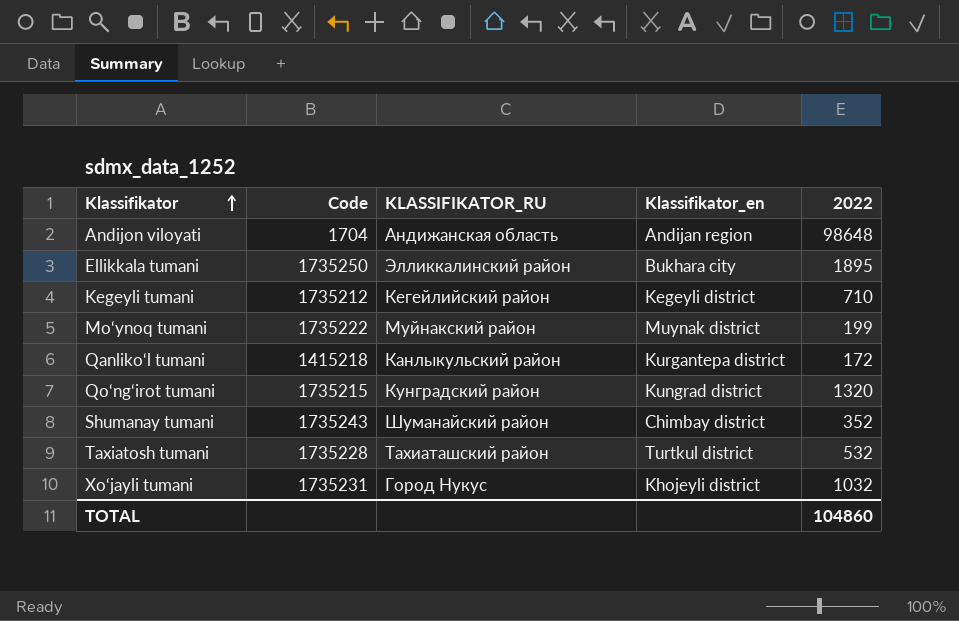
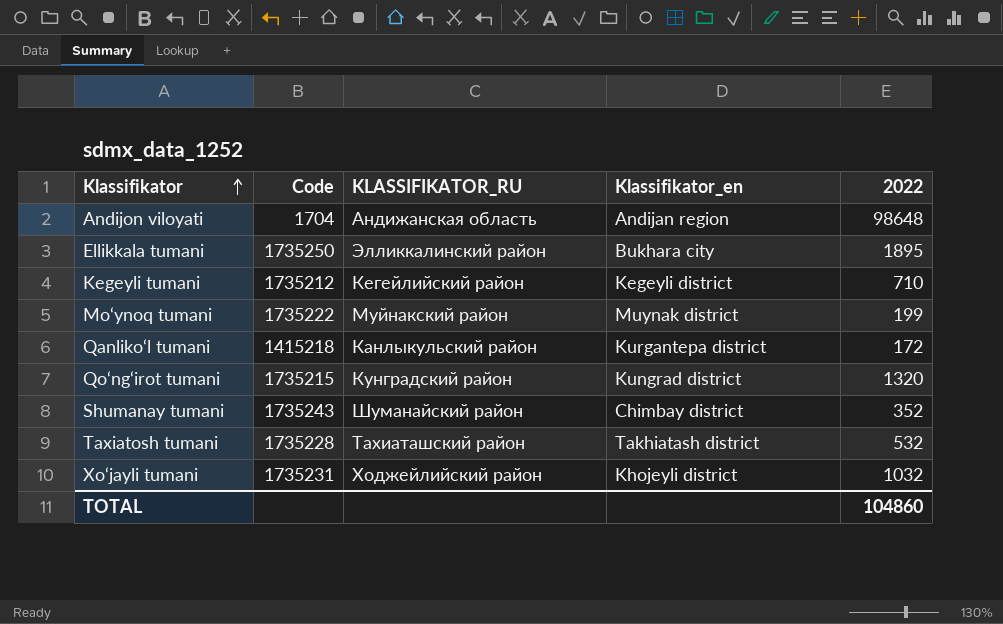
Taxiatosh tumani | Klassifikator_en: Turtkul district -> Takhiatash district
Xo‘jayli tumani | KLASSIFIKATOR_RU: Город Нукус -> Ходжейлийский район

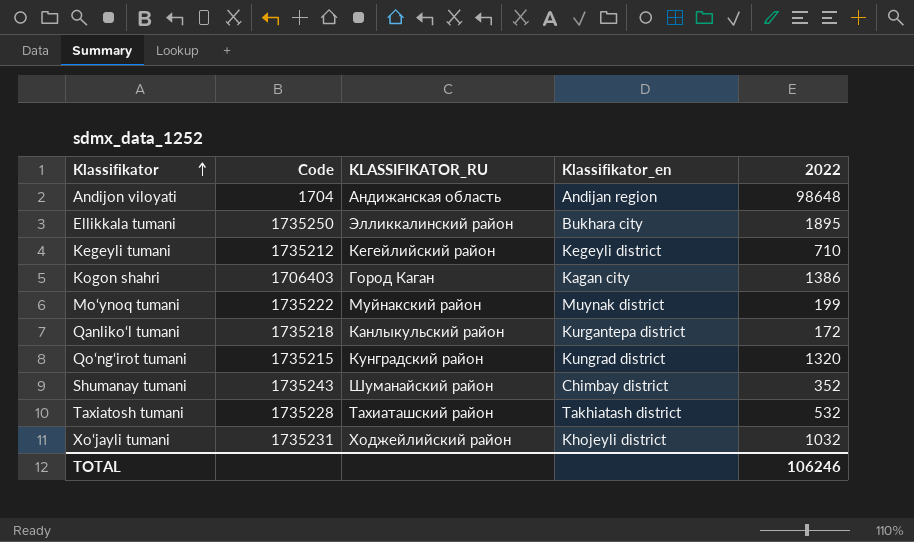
row Kogon shahri: none -> 1706403 | Город Каган | Kagan city | 1386
Qanliko‘l tumani | Code: 1415218 -> 1735218
TOTAL | 2022: 104860 -> 106246

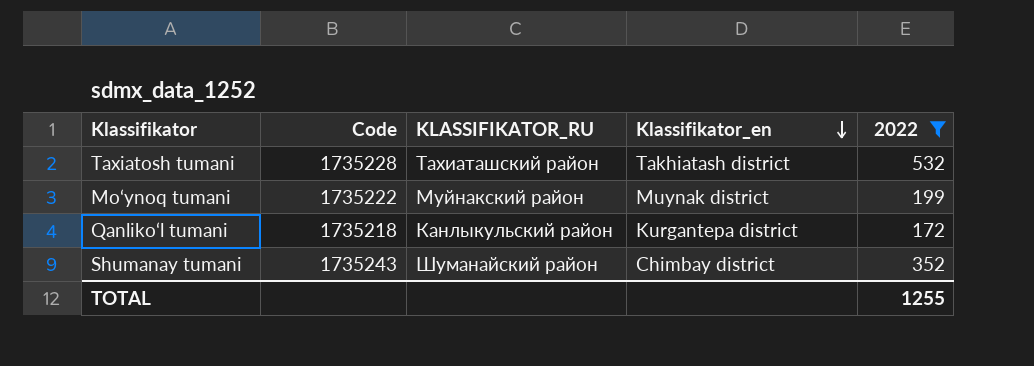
filter: none -> 2022 <= 532
row order: Klassifikator ascending -> Klassifikator_en descending
TOTAL | 2022: 106246 -> 1255

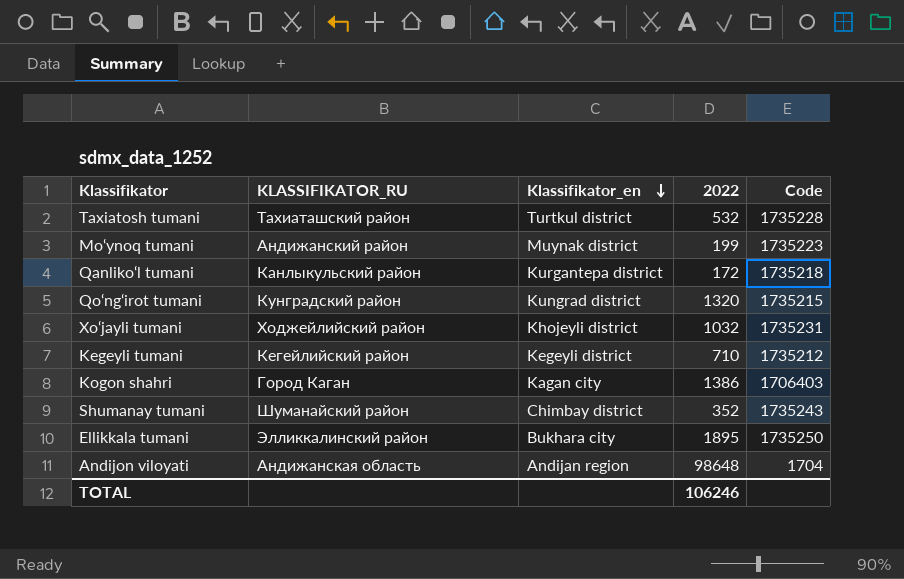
filter: 2022 <= 532 -> none
column Code | position: 2 -> 5
Taxiatosh tumani | Klassifikator_en: Takhiatash district -> Turtkul district
Mo‘ynoq tumani | KLASSIFIKATOR_RU: Муйнакский район -> Андижанский район
Mo‘ynoq tumani | Code: 1735222 -> 1735223
TOTAL | 2022: 1255 -> 106246

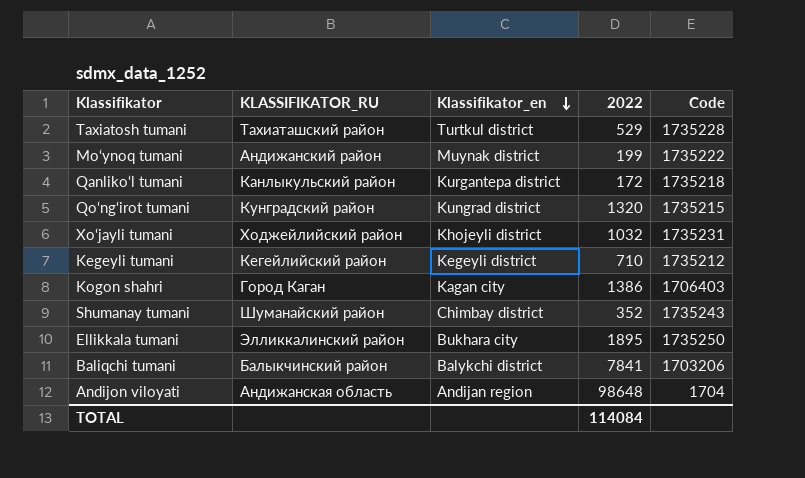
Taxiatosh tumani | 2022: 532 -> 529
Mo‘ynoq tumani | Code: 1735223 -> 1735222
row Baliqchi tumani: none -> Балыкчинский район | Balykchi district | 7841 | 1703206
TOTAL | 2022: 106246 -> 114084

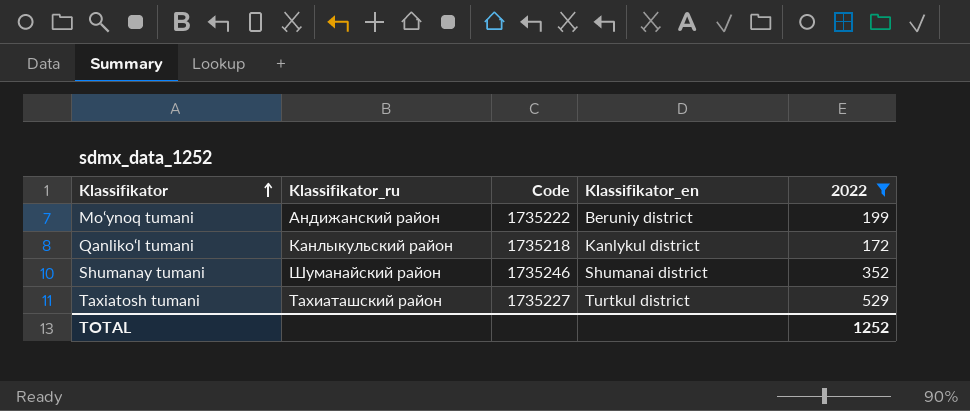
filter: none -> 2022 <= 529
row order: Klassifikator_en descending -> Klassifikator ascending
column name: KLASSIFIKATOR_RU -> Klassifikator_ru
column Code | position: 5 -> 3
Mo‘ynoq tumani | Klassifikator_en: Muynak district -> Beruniy district
Qanliko‘l tumani | Klassifikator_en: Kurgantepa district -> Kanlykul district
Shumanay tumani | Code: 1735243 -> 1735246
Shumanay tumani | Klassifikator_en: Chimbay district -> Shumanai district
Taxiatosh tumani | Code: 1735228 -> 1735227
TOTAL | 2022: 114084 -> 1252

